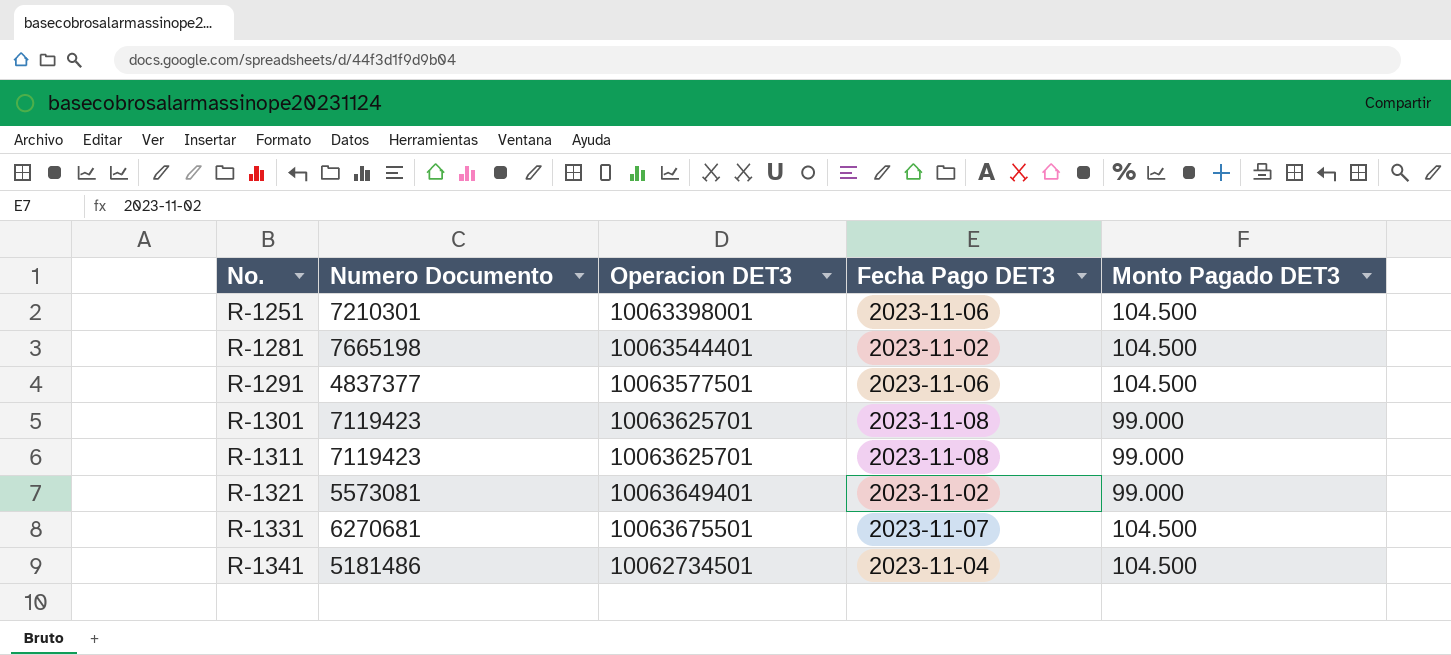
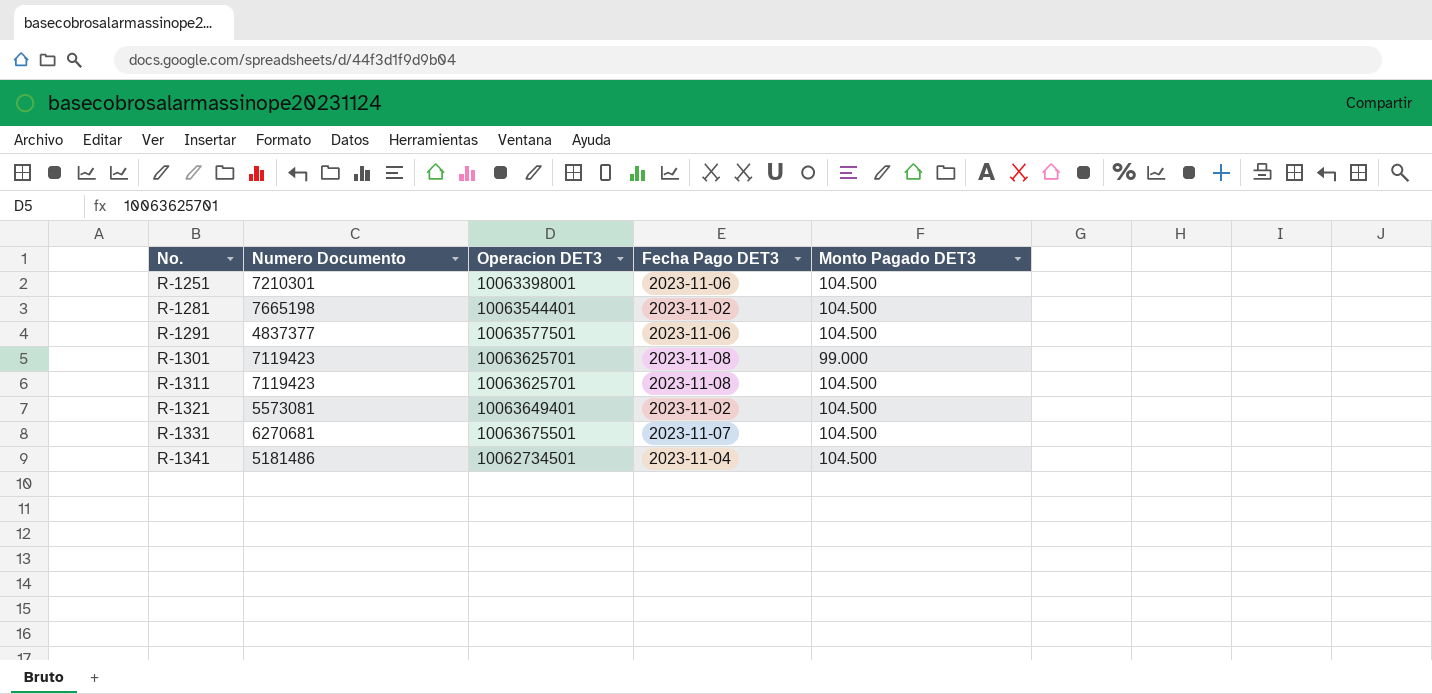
R-1311 | Monto Pagado DET3: 99.000 -> 104.500
R-1321 | Monto Pagado DET3: 99.000 -> 104.500

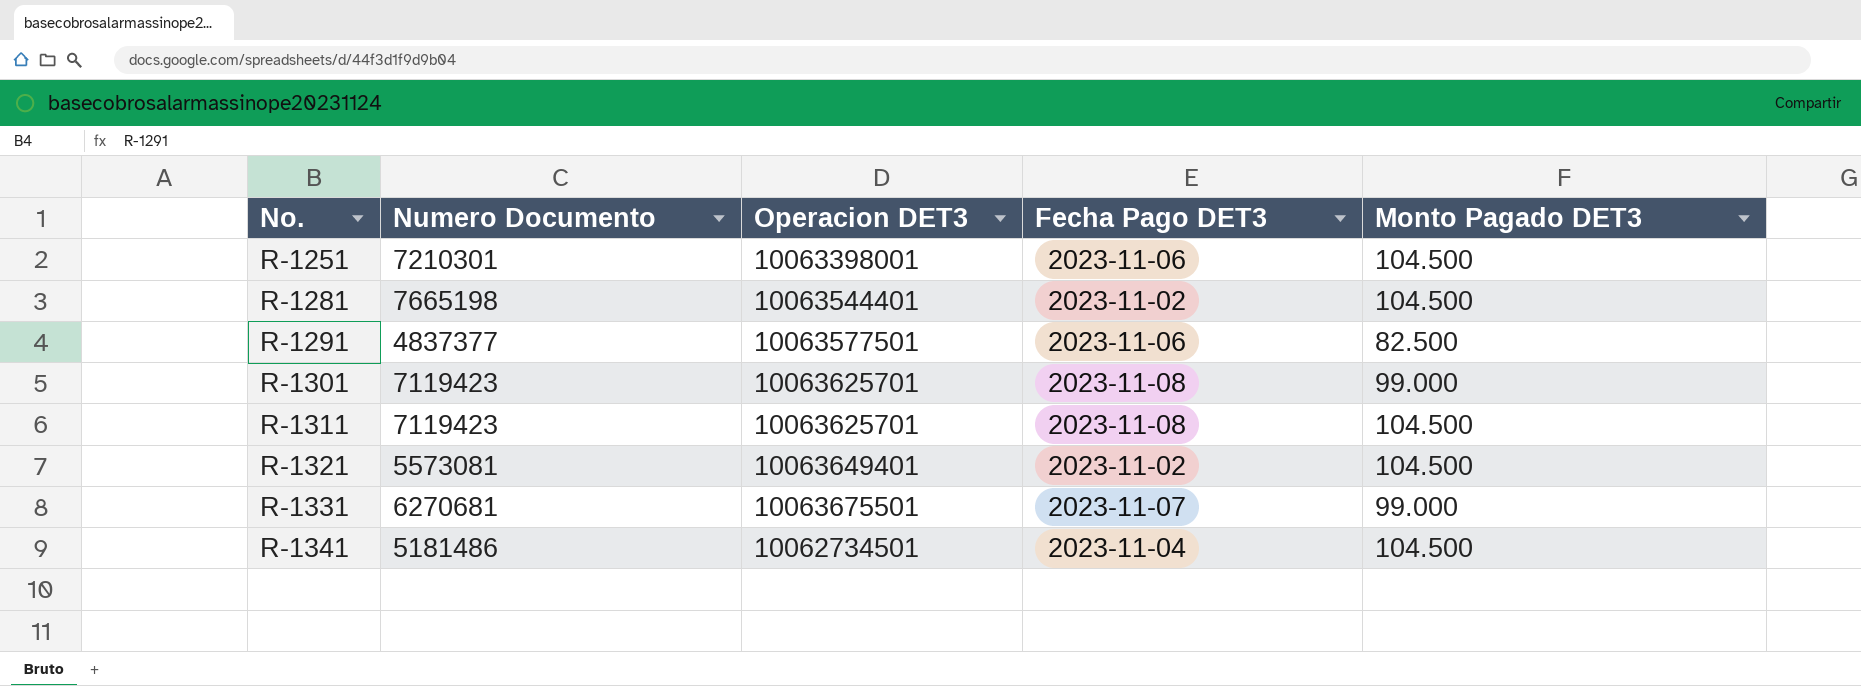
R-1291 | Monto Pagado DET3: 104.500 -> 82.500
R-1331 | Monto Pagado DET3: 104.500 -> 99.000

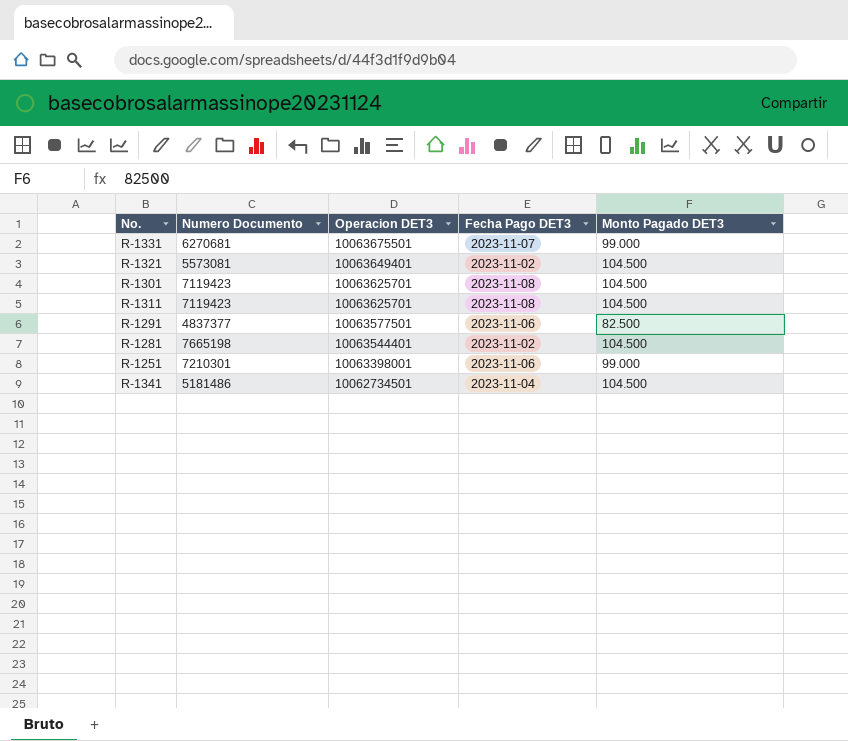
row order: No. ascending -> Operacion DET3 descending
R-1301 | Monto Pagado DET3: 99.000 -> 104.500
R-1251 | Monto Pagado DET3: 104.500 -> 99.000

